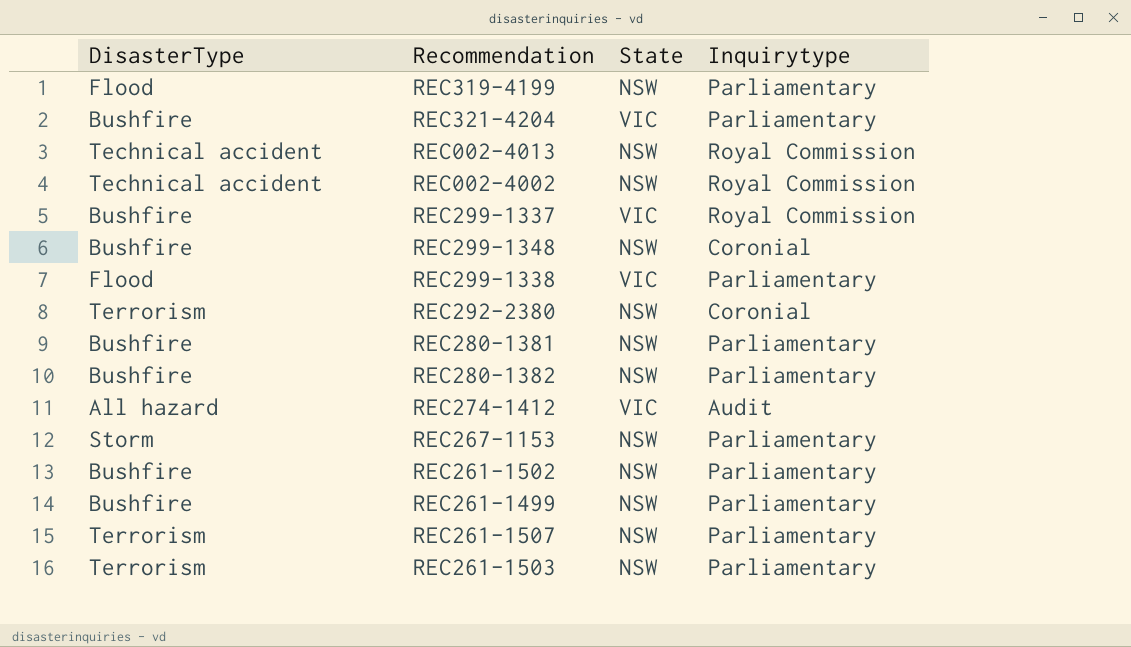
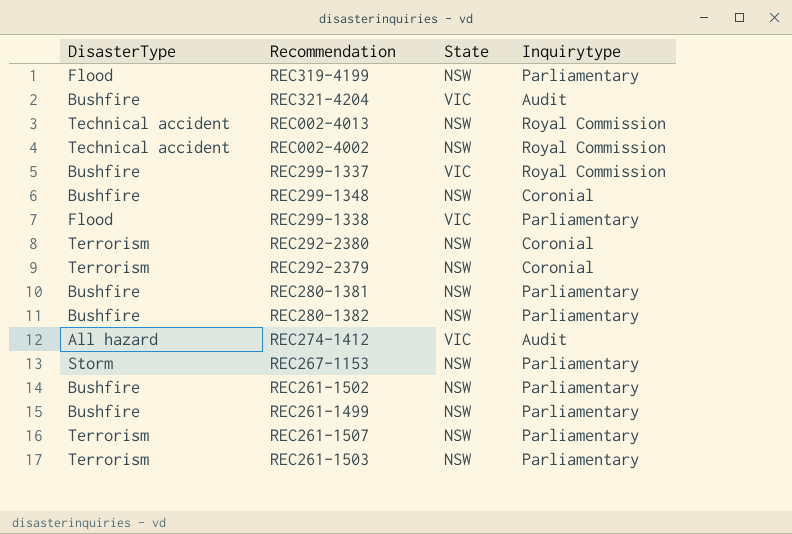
REC321-4204 | Inquirytype: Parliamentary -> Audit
row REC292-2379: none -> Terrorism | NSW | Coronial

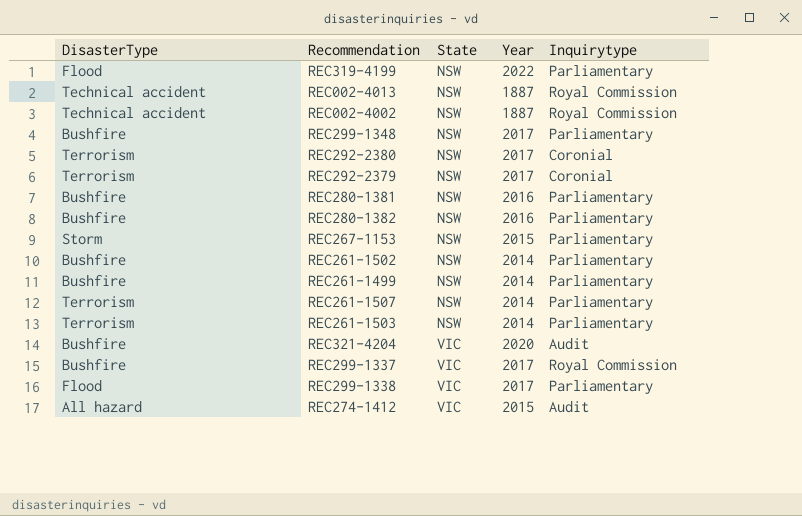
row order: none -> State ascending
column Year | position: none -> 4
REC299-1348 | Inquirytype: Coronial -> Parliamentary

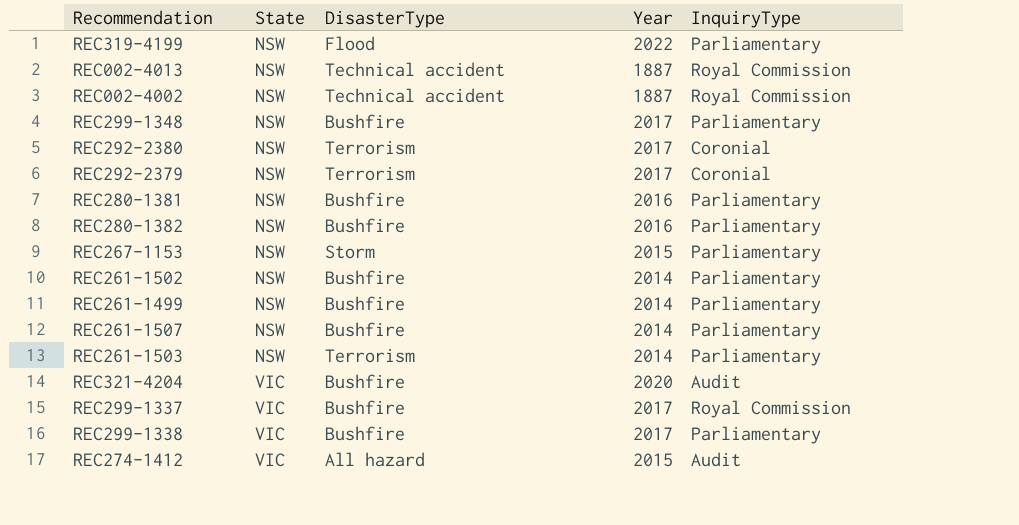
column DisasterType | position: 1 -> 3
column name: Inquirytype -> InquiryType
REC261-1507 | DisasterType: Terrorism -> Bushfire
REC299-1338 | DisasterType: Flood -> Bushfire

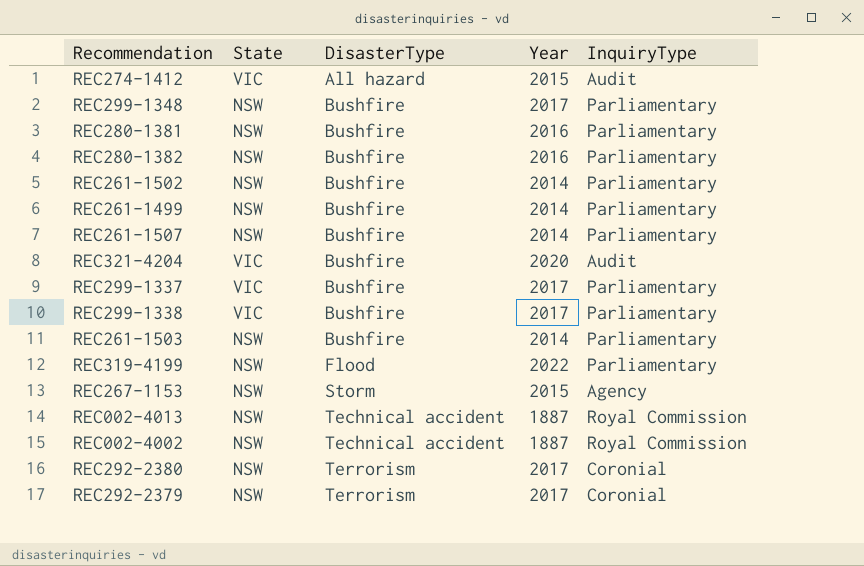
row order: State ascending -> DisasterType ascending
REC299-1337 | InquiryType: Royal Commission -> Parliamentary
REC261-1503 | DisasterType: Terrorism -> Bushfire
REC267-1153 | InquiryType: Parliamentary -> Agency

